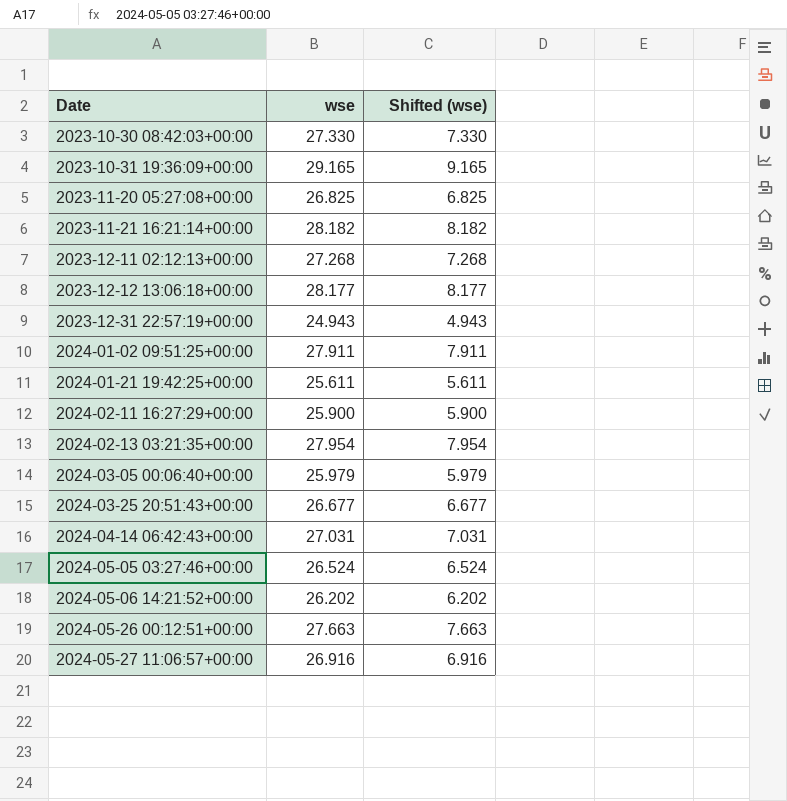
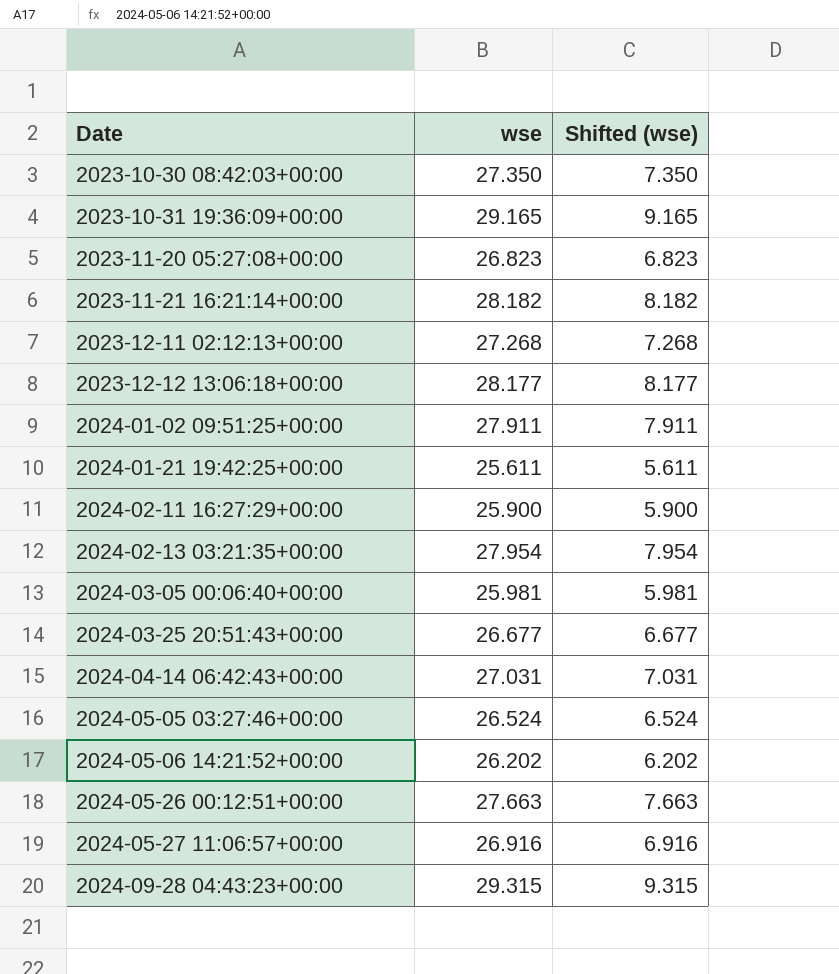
row 2023-12-31 22:57:19+00:00: 24.943 | 4.943 -> none
2023-10-30 08:42:03+00:00 | wse: 27.330 -> 27.350
2023-10-30 08:42:03+00:00 | Shifted (wse): 7.330 -> 7.350
2023-11-20 05:27:08+00:00 | wse: 26.825 -> 26.823
2023-11-20 05:27:08+00:00 | Shifted (wse): 6.825 -> 6.823
2024-03-05 00:06:40+00:00 | wse: 25.979 -> 25.981
2024-03-05 00:06:40+00:00 | Shifted (wse): 5.979 -> 5.981
row 2024-09-28 04:43:23+00:00: none -> 29.315 | 9.315

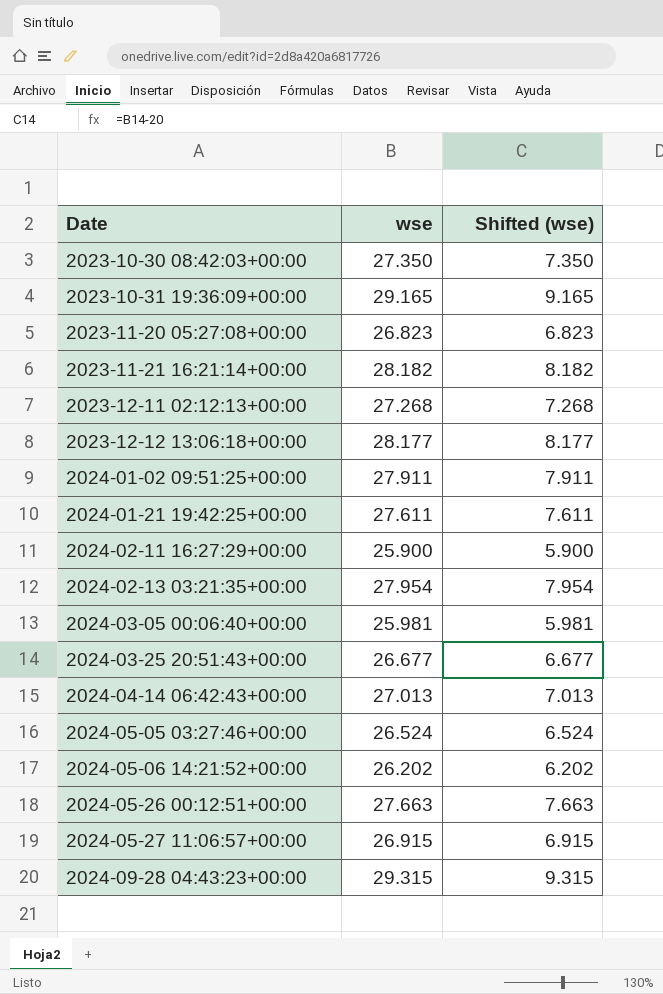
2024-01-21 19:42:25+00:00 | wse: 25.611 -> 27.611
2024-01-21 19:42:25+00:00 | Shifted (wse): 5.611 -> 7.611
2024-04-14 06:42:43+00:00 | wse: 27.031 -> 27.013
2024-04-14 06:42:43+00:00 | Shifted (wse): 7.031 -> 7.013
2024-05-27 11:06:57+00:00 | wse: 26.916 -> 26.915
2024-05-27 11:06:57+00:00 | Shifted (wse): 6.916 -> 6.915

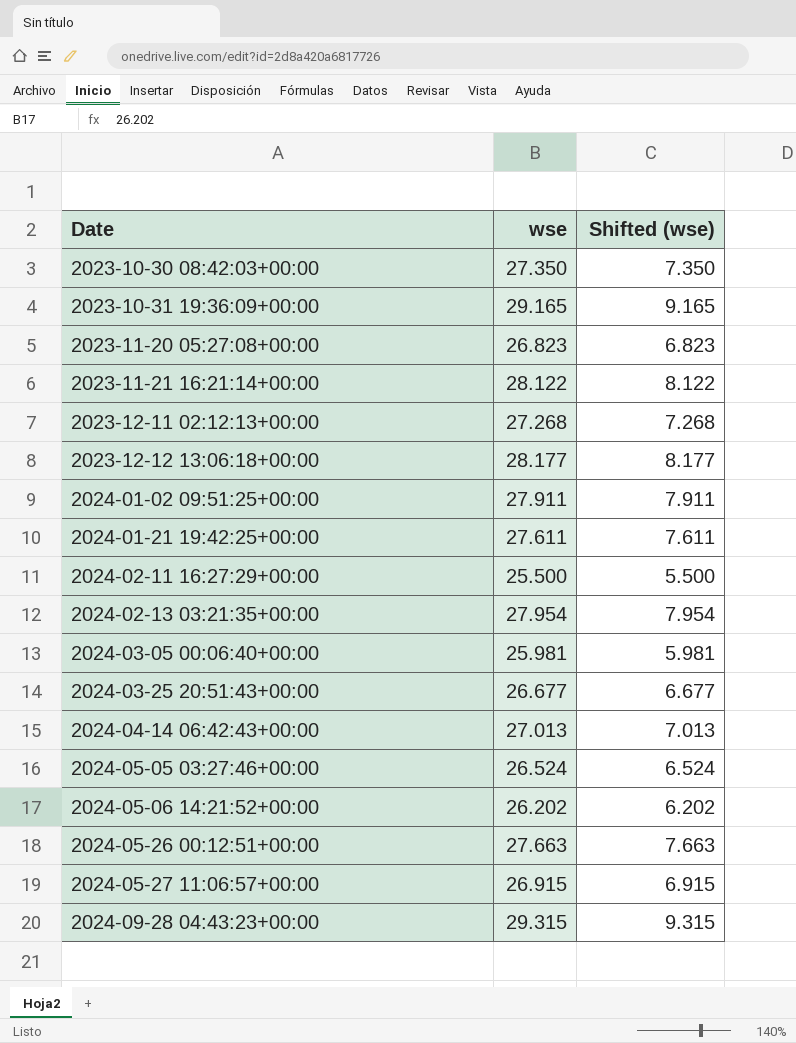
2023-11-21 16:21:14+00:00 | wse: 28.182 -> 28.122
2023-11-21 16:21:14+00:00 | Shifted (wse): 8.182 -> 8.122
2024-02-11 16:27:29+00:00 | wse: 25.900 -> 25.500
2024-02-11 16:27:29+00:00 | Shifted (wse): 5.900 -> 5.500

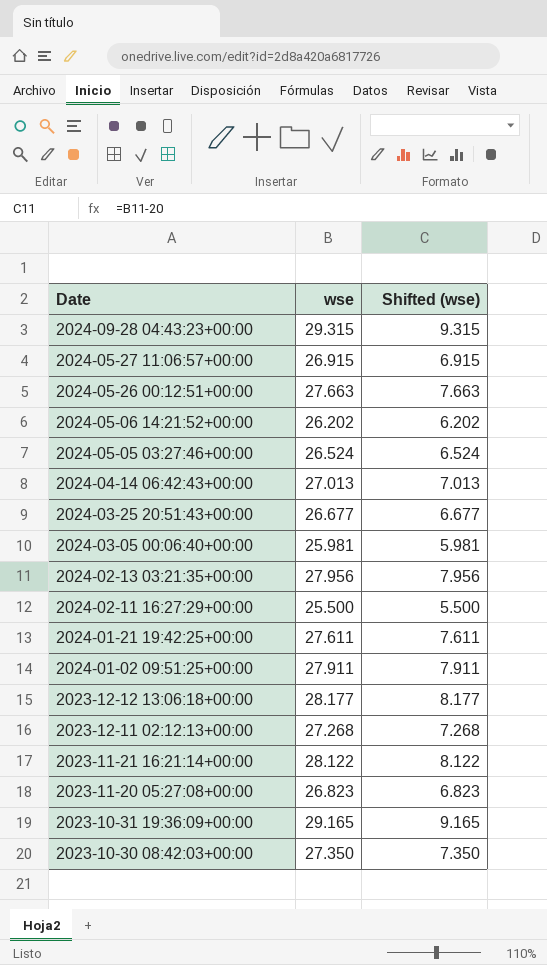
row order: Date ascending -> Date descending
2024-02-13 03:21:35+00:00 | wse: 27.954 -> 27.956
2024-02-13 03:21:35+00:00 | Shifted (wse): 7.954 -> 7.956

